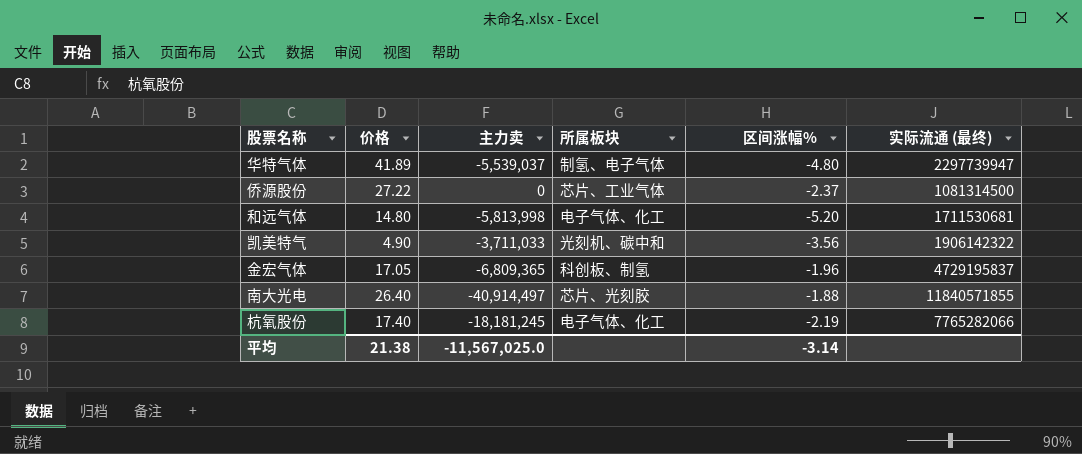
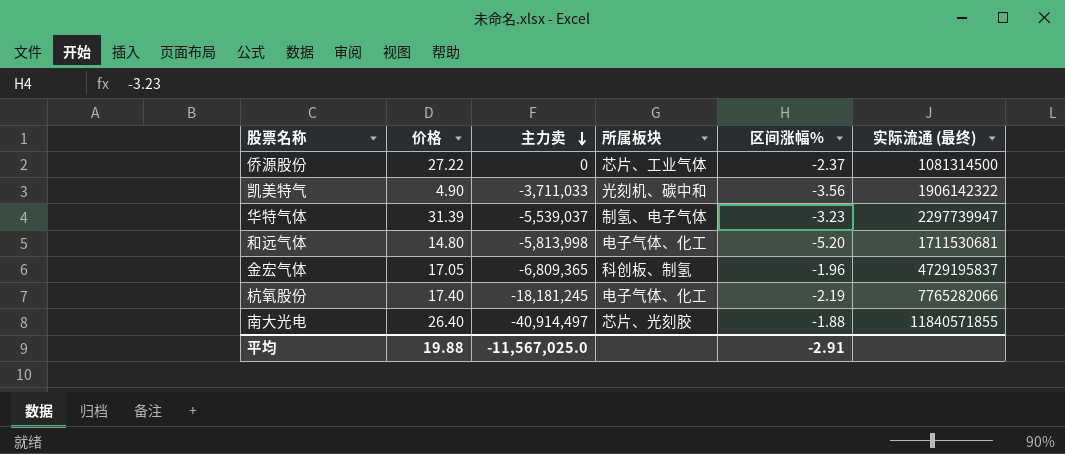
row order: none -> 主力卖 descending
华特气体 | 价格: 41.89 -> 31.39
华特气体 | 区间涨幅%: -4.80 -> -3.23
平均 | 价格: 21.38 -> 19.88
平均 | 区间涨幅%: -3.14 -> -2.91

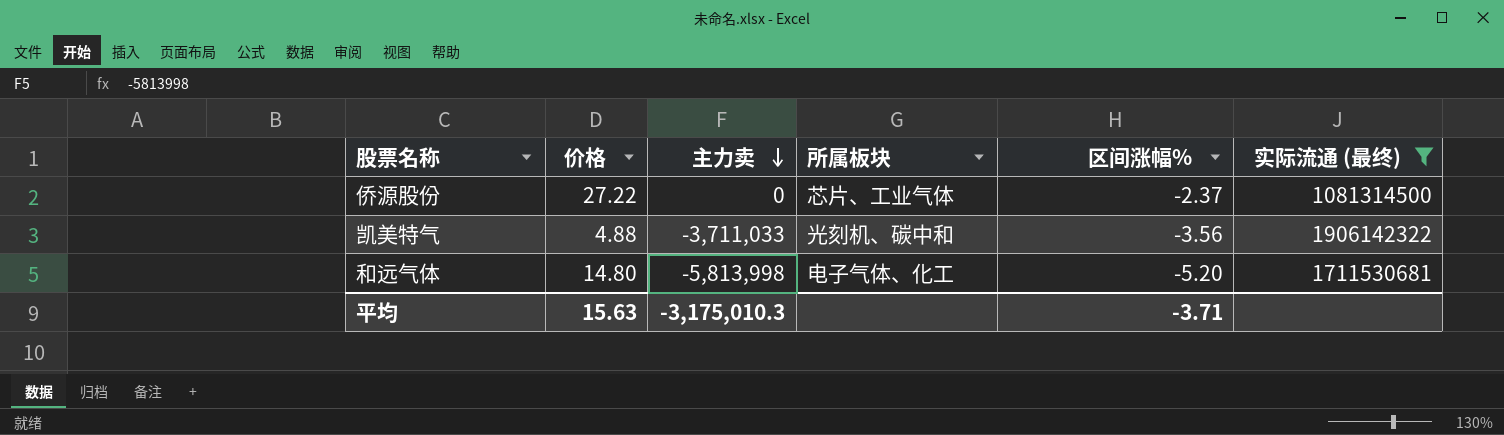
filter: none -> 实际流通 (最终) <= 1906142322
凯美特气 | 价格: 4.90 -> 4.88
平均 | 价格: 19.88 -> 15.63
平均 | 主力卖: -11,567,025.0 -> -3,175,010.3
平均 | 区间涨幅%: -2.91 -> -3.71

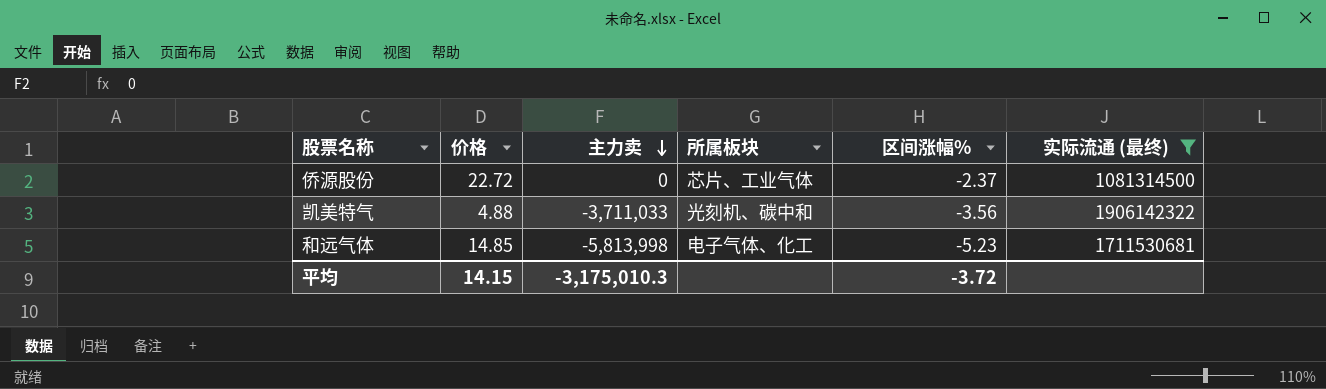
侨源股份 | 价格: 27.22 -> 22.72
和远气体 | 价格: 14.80 -> 14.85
和远气体 | 区间涨幅%: -5.20 -> -5.23
平均 | 价格: 15.63 -> 14.15
平均 | 区间涨幅%: -3.71 -> -3.72

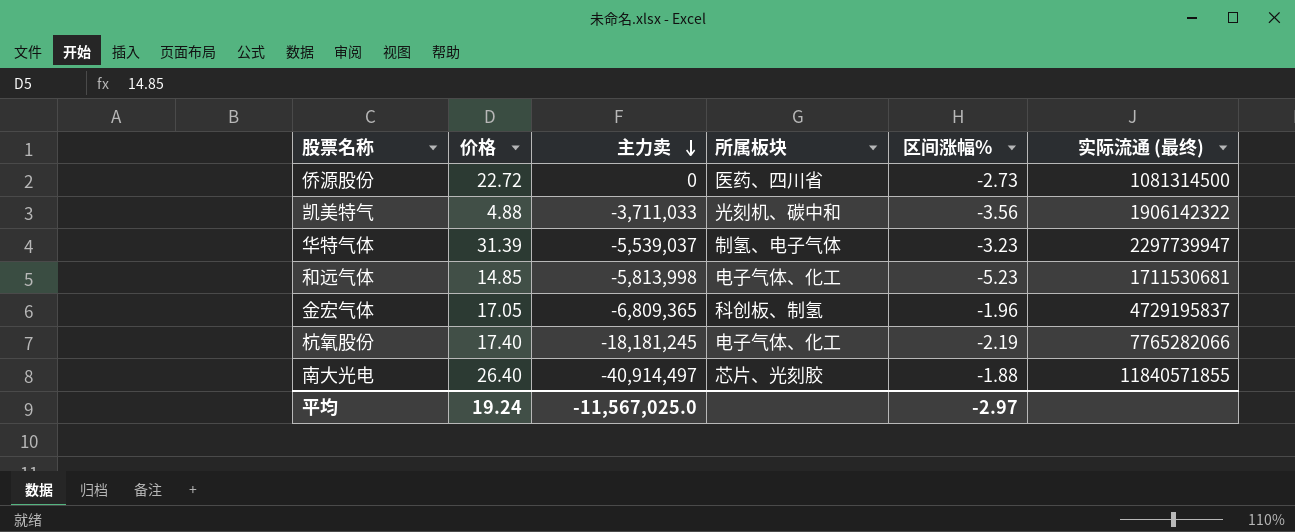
filter: 实际流通 (最终) <= 1906142322 -> none
侨源股份 | 所属板块: 芯片、工业气体 -> 医药、四川省
侨源股份 | 区间涨幅%: -2.37 -> -2.73
平均 | 价格: 14.15 -> 19.24
平均 | 主力卖: -3,175,010.3 -> -11,567,025.0
平均 | 区间涨幅%: -3.72 -> -2.97

